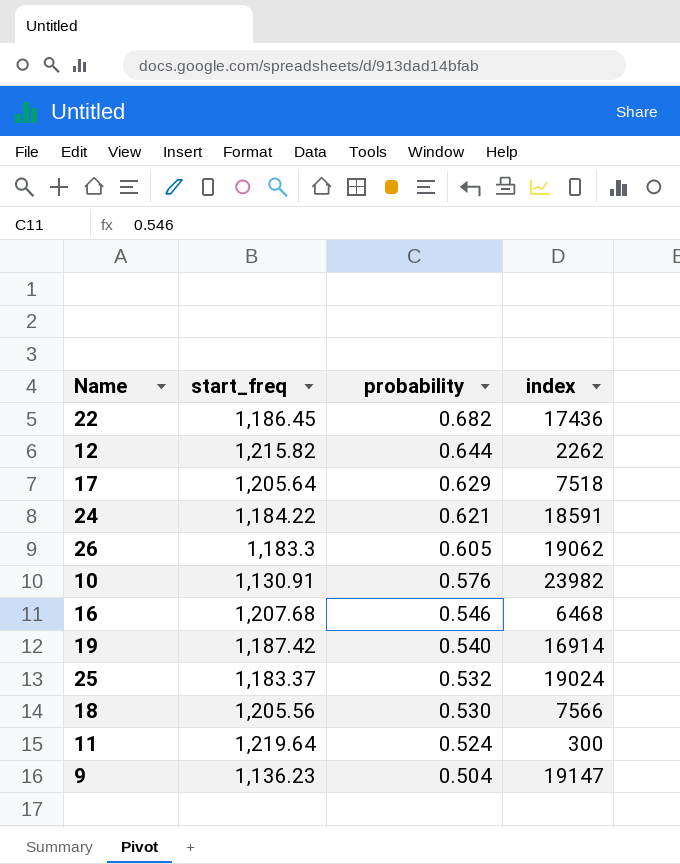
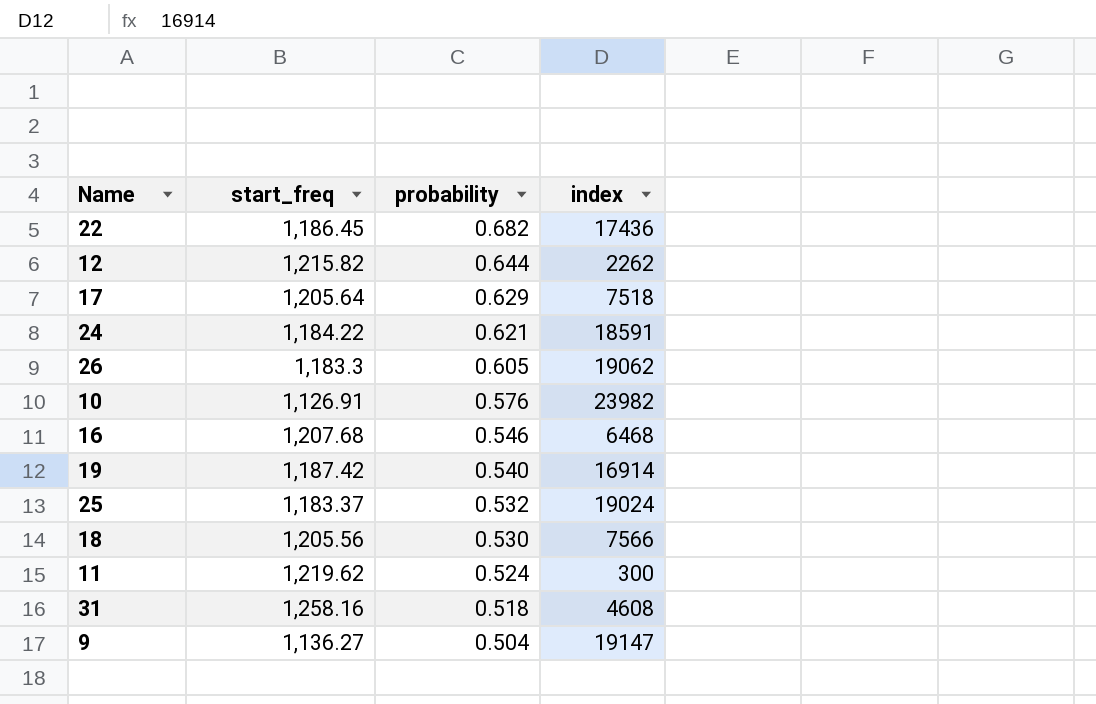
10 | start_freq: 1,130.91 -> 1,126.91
11 | start_freq: 1,219.64 -> 1,219.62
row 31: none -> 1,258.16 | 0.518 | 4608
9 | start_freq: 1,136.23 -> 1,136.27

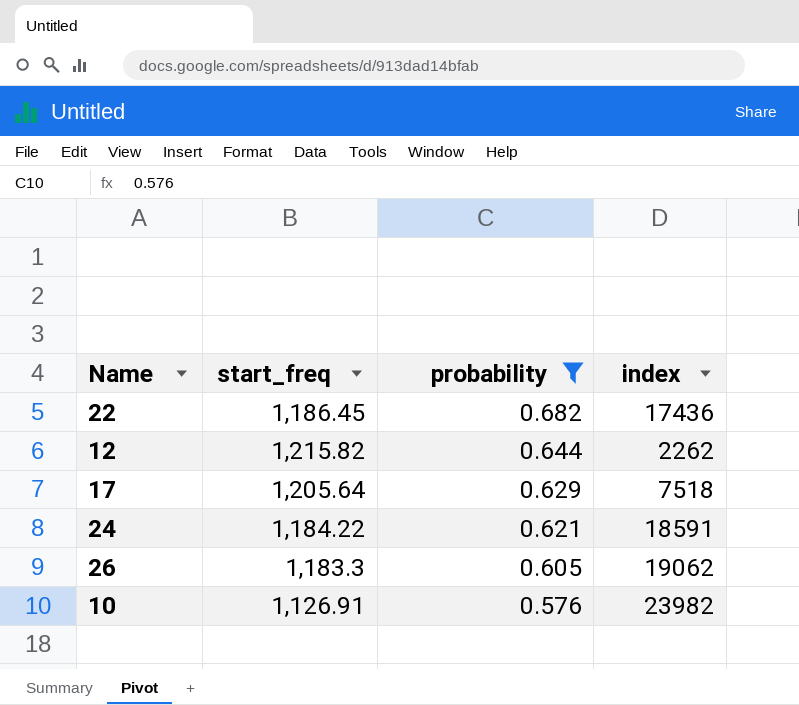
filter: none -> probability >= 0.576

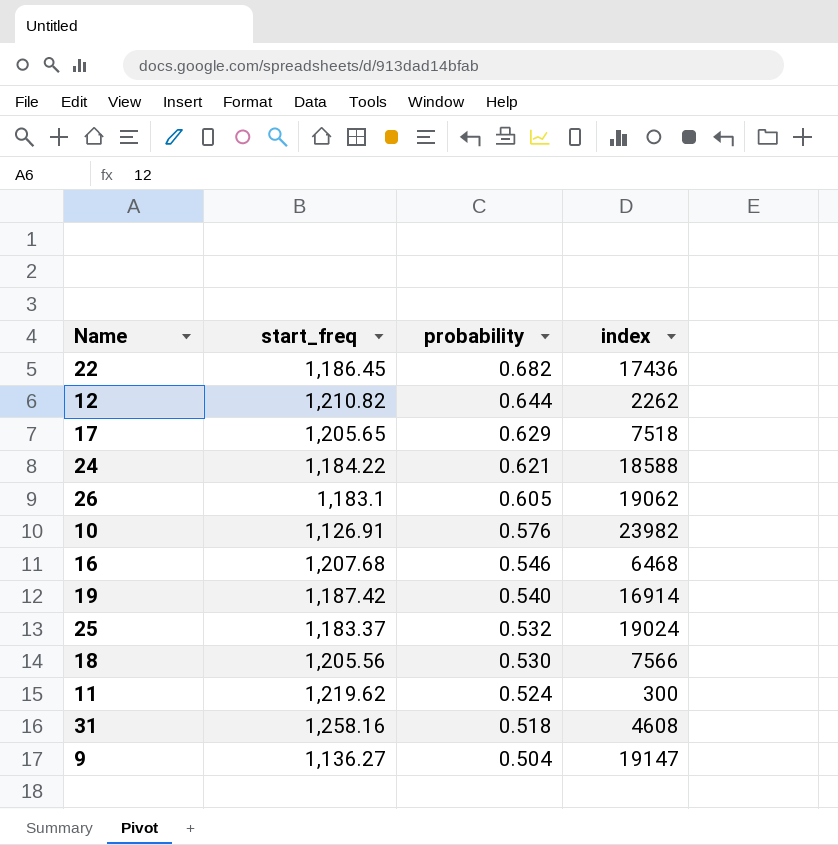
filter: probability >= 0.576 -> none
12 | start_freq: 1,215.82 -> 1,210.82
17 | start_freq: 1,205.64 -> 1,205.65
24 | index: 18591 -> 18588
26 | start_freq: 1,183.3 -> 1,183.1

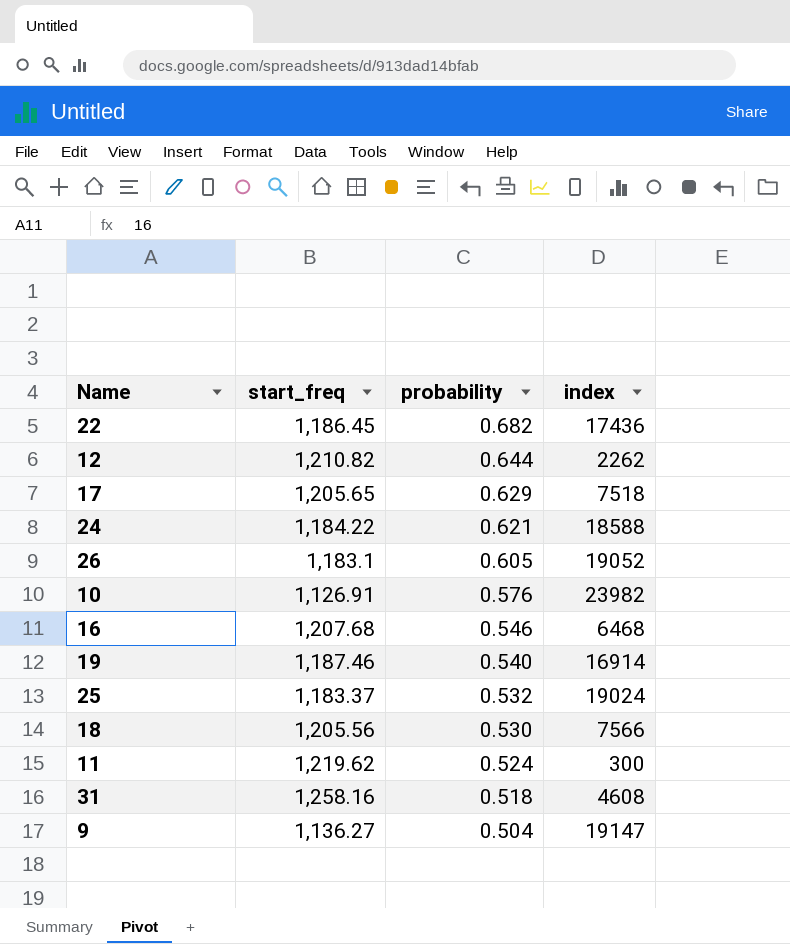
26 | index: 19062 -> 19052
19 | start_freq: 1,187.42 -> 1,187.46

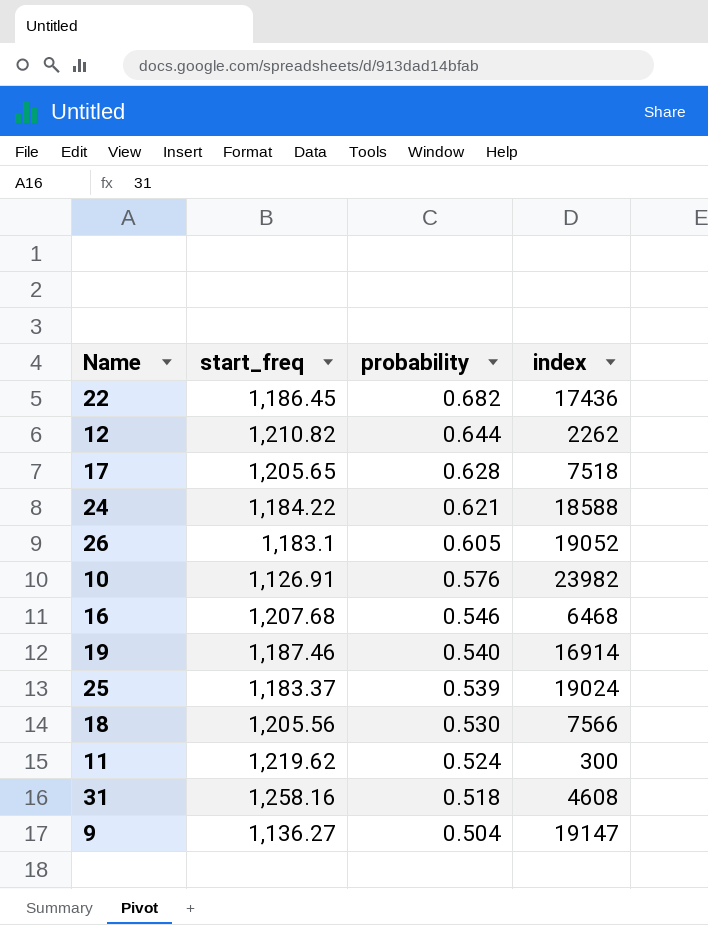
17 | probability: 0.629 -> 0.628
25 | probability: 0.532 -> 0.539

